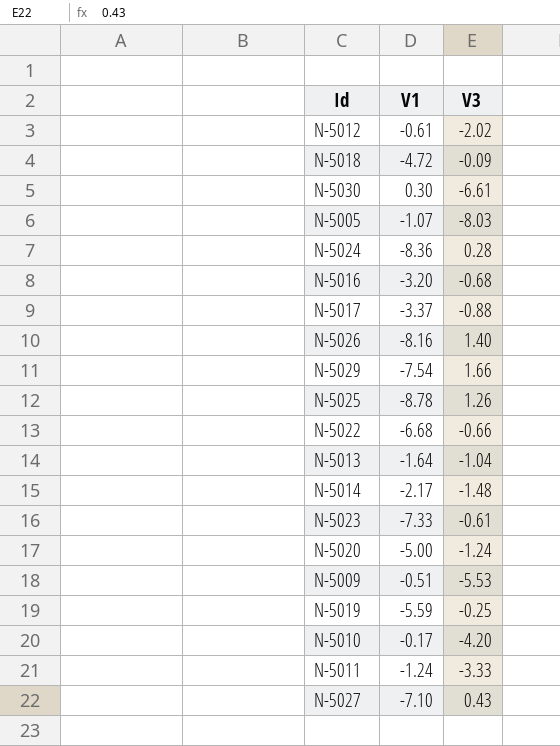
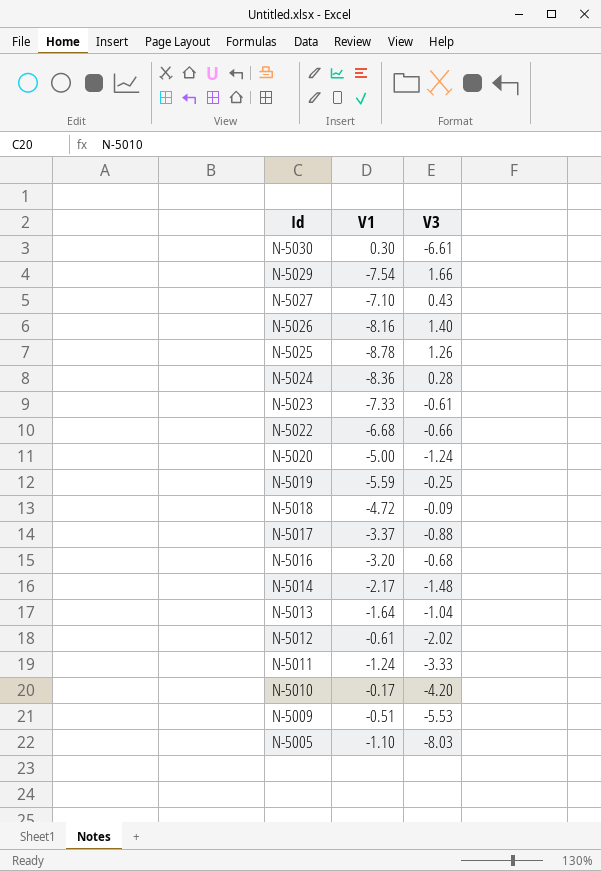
row order: none -> Id descending
N-5005 | V1: -1.07 -> -1.10

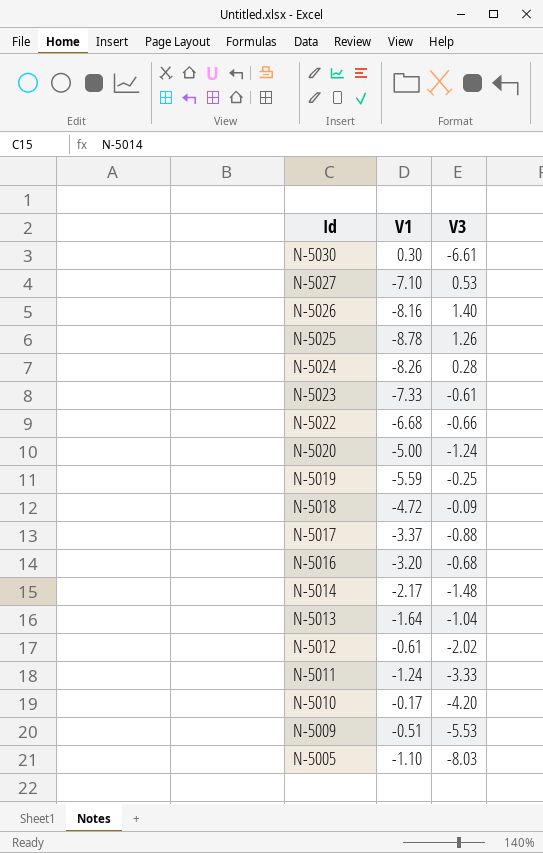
row N-5029: -7.54 | 1.66 -> none
N-5027 | V3: 0.43 -> 0.53
N-5024 | V1: -8.36 -> -8.26

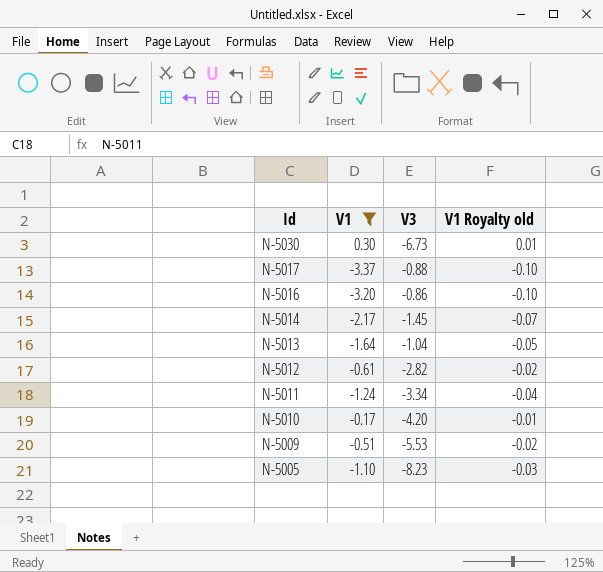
filter: none -> V1 >= -3.37
column V1 Royalty old | formula: none -> [V1] * 0.03
N-5030 | V3: -6.61 -> -6.73
N-5016 | V3: -0.68 -> -0.86
N-5014 | V3: -1.48 -> -1.45
N-5012 | V3: -2.02 -> -2.82
N-5011 | V3: -3.33 -> -3.34
N-5005 | V3: -8.03 -> -8.23

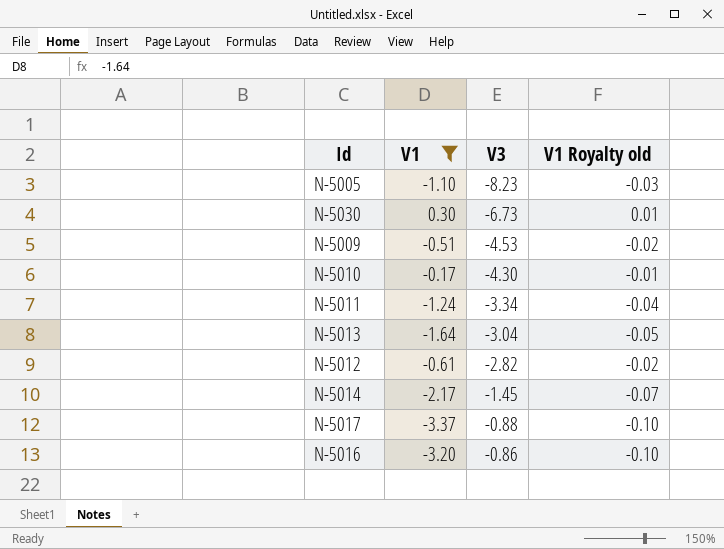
row order: Id descending -> V3 ascending
N-5009 | V3: -5.53 -> -4.53
N-5010 | V3: -4.20 -> -4.30
N-5013 | V3: -1.04 -> -3.04

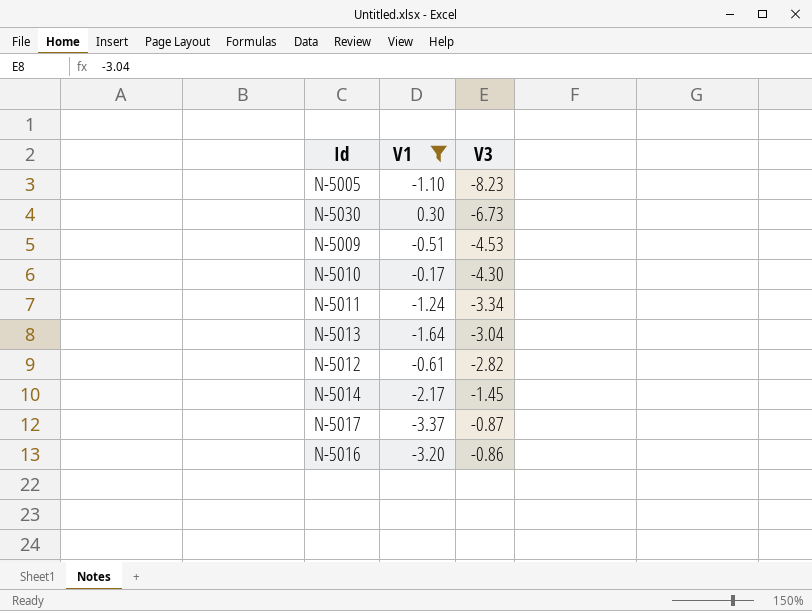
column V1 Royalty old | formula: [V1] * 0.03 -> none
N-5017 | V3: -0.88 -> -0.87

